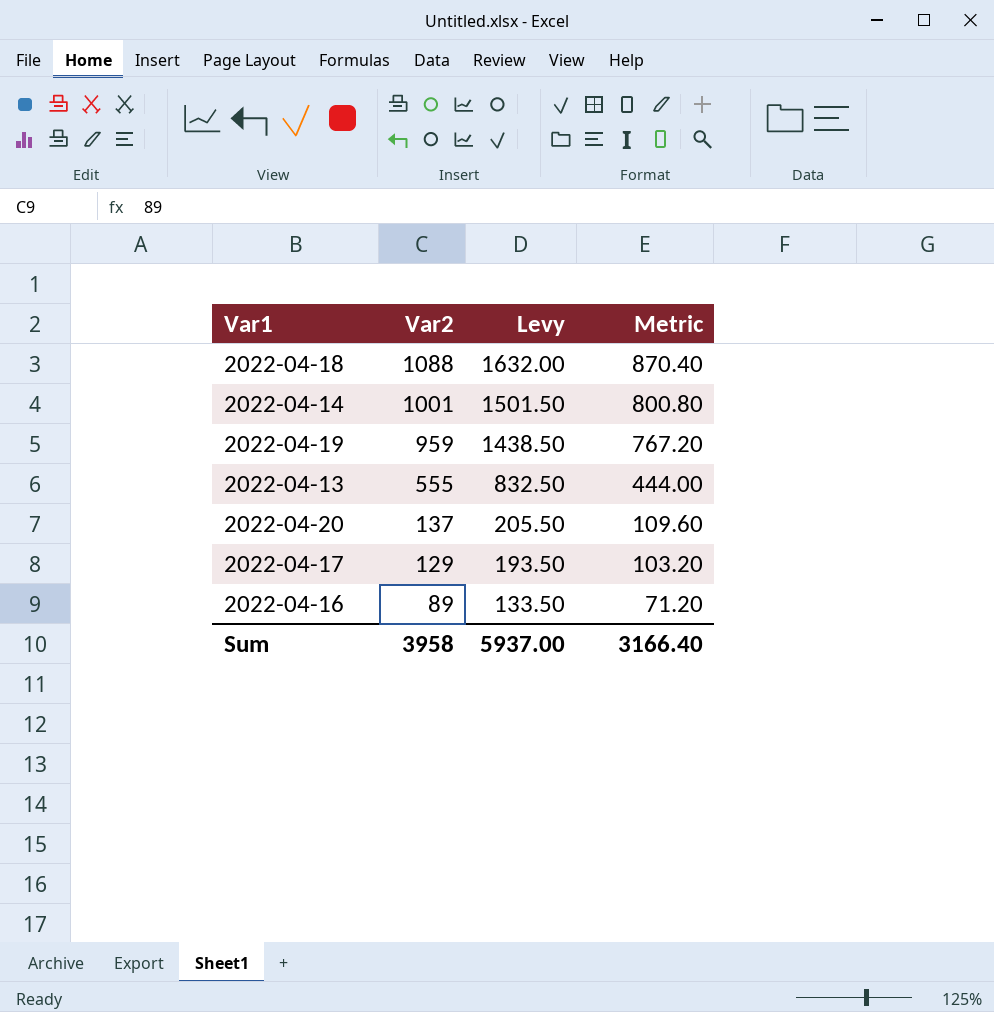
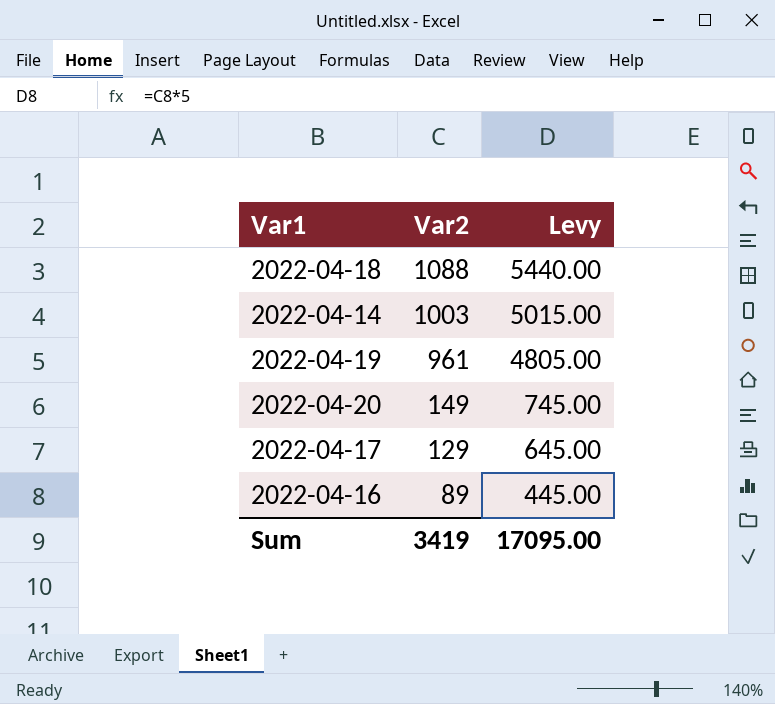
column Metric | formula: [Var2] * 0.8 -> none
column Levy | formula: [Var2] * 1.5 -> [Var2] * 5
row 2022-04-13: 555 | 832.50 | 444.00 -> none
2022-04-14 | Var2: 1001 -> 1003
2022-04-19 | Var2: 959 -> 961
2022-04-20 | Var2: 137 -> 149
Sum | Var2: 3958 -> 3419
Sum | Levy: 5937.00 -> 17095.00

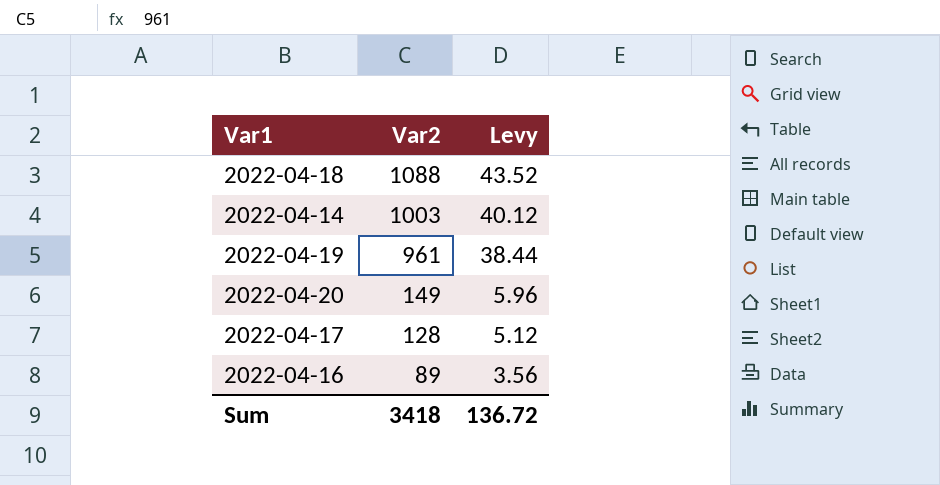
column Levy | formula: [Var2] * 5 -> [Var2] * 0.04
2022-04-17 | Var2: 129 -> 128
Sum | Var2: 3419 -> 3418
Sum | Levy: 17095.00 -> 136.72

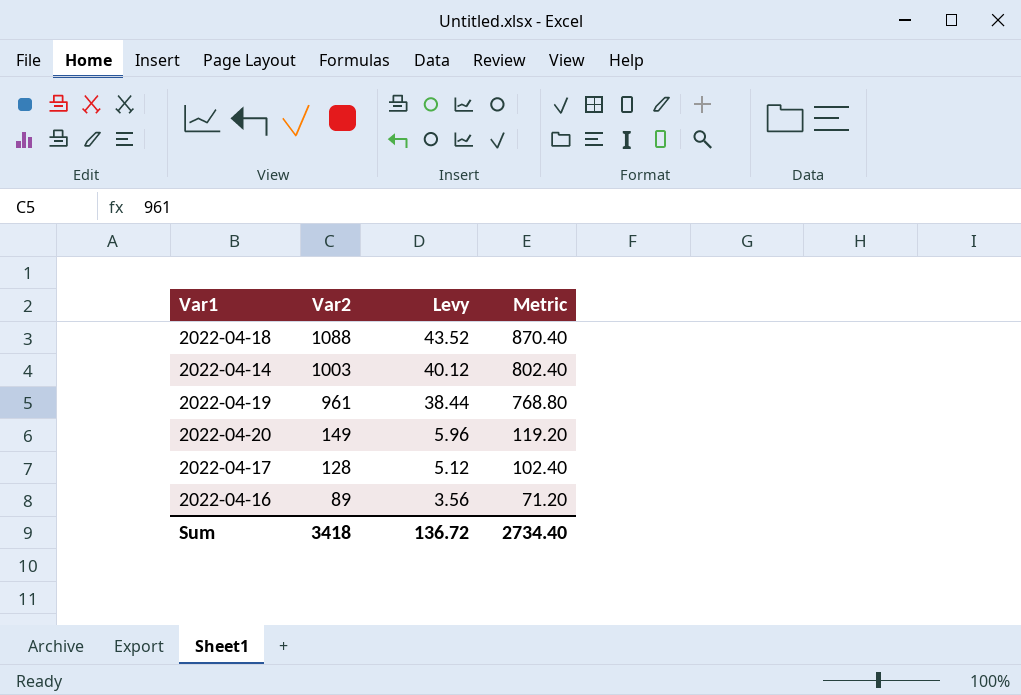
column Metric | formula: none -> [Var2] * 0.8

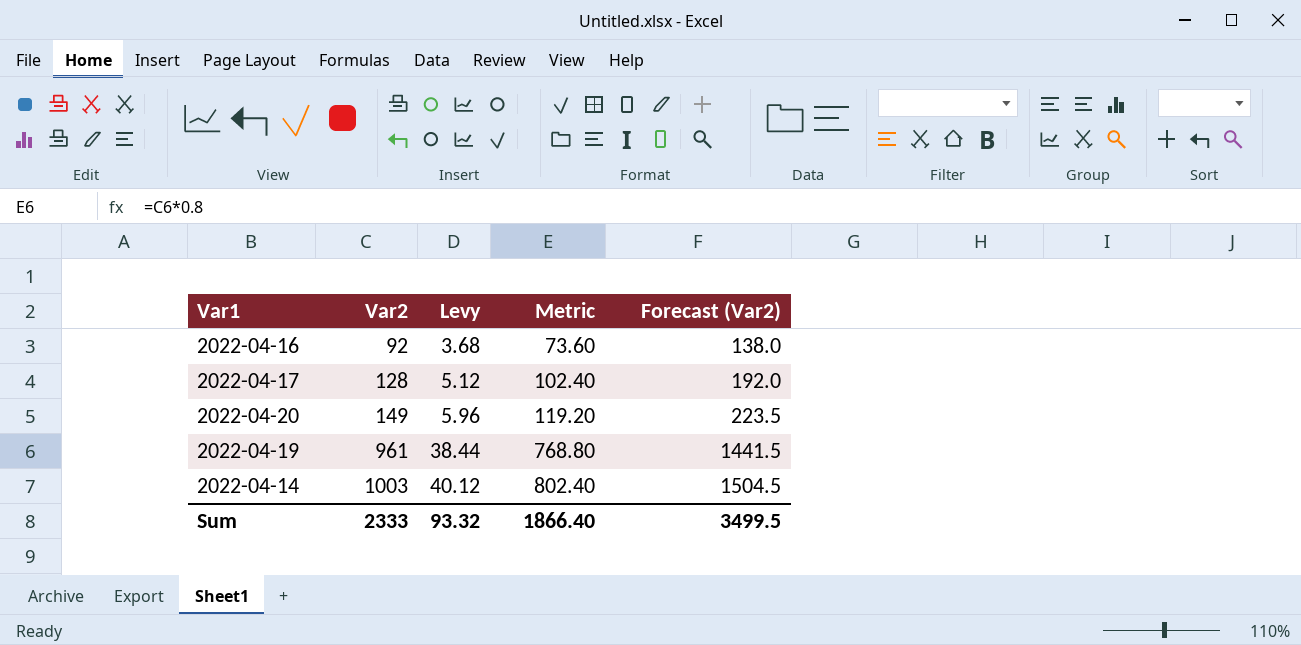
row order: Var2 descending -> Var2 ascending
column Forecast (Var2) | formula: none -> [Var2] * 1.5
row 2022-04-18: 1088 | 43.52 | 870.40 -> none
2022-04-16 | Var2: 89 -> 92
2022-04-16 | Levy: 3.56 -> 3.68
2022-04-16 | Metric: 71.20 -> 73.60
Sum | Var2: 3418 -> 2333
Sum | Levy: 136.72 -> 93.32
Sum | Metric: 2734.40 -> 1866.40

